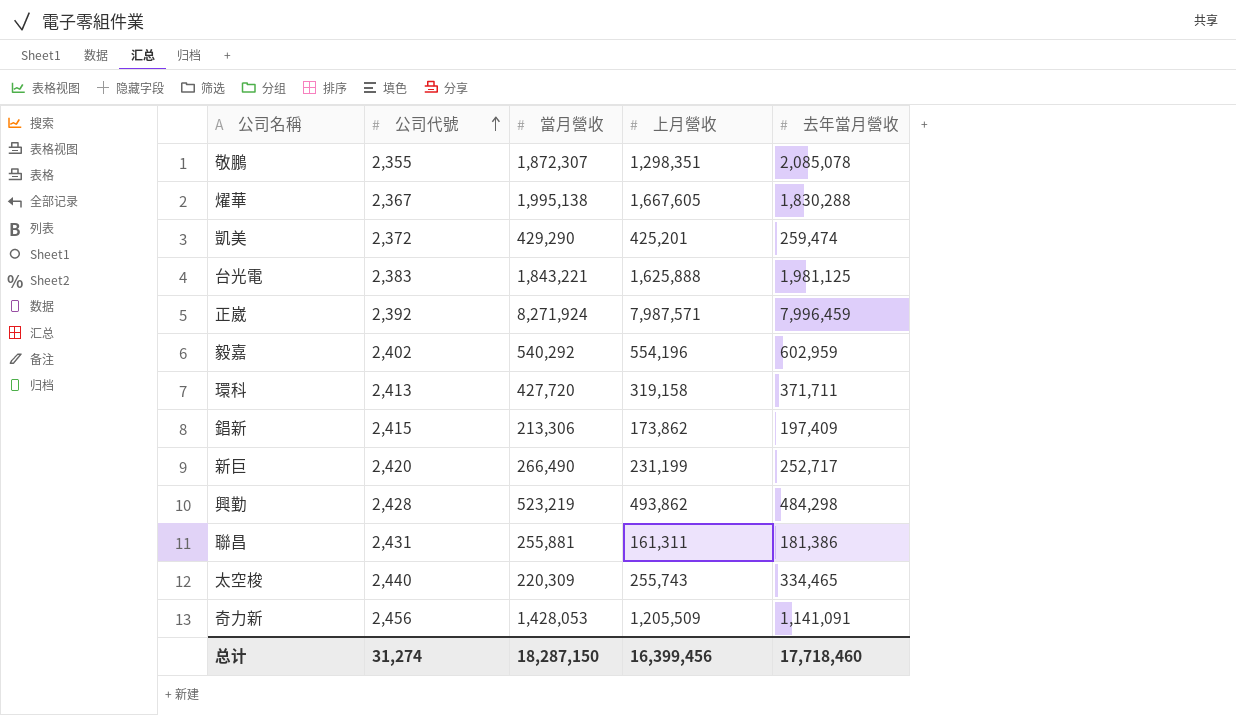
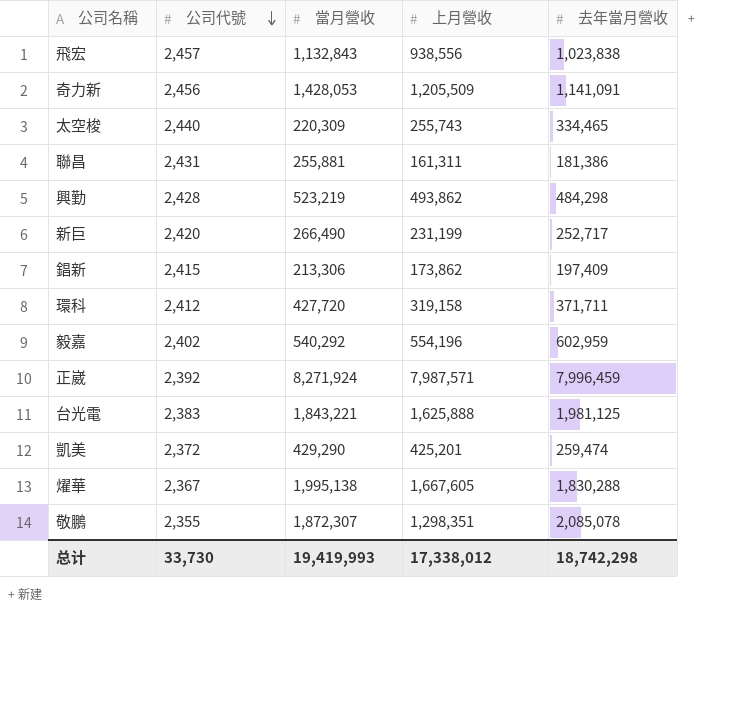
row order: 公司代號 ascending -> 公司代號 descending
row 飛宏: none -> 2,457 | 1,132,843 | 938,556 | 1,023,838
環科 | 公司代號: 2,413 -> 2,412
总计 | 公司代號: 31,274 -> 33,730
总计 | 當月營收: 18,287,150 -> 19,419,993
总计 | 上月營收: 16,399,456 -> 17,338,012
总计 | 去年當月營收: 17,718,460 -> 18,742,298

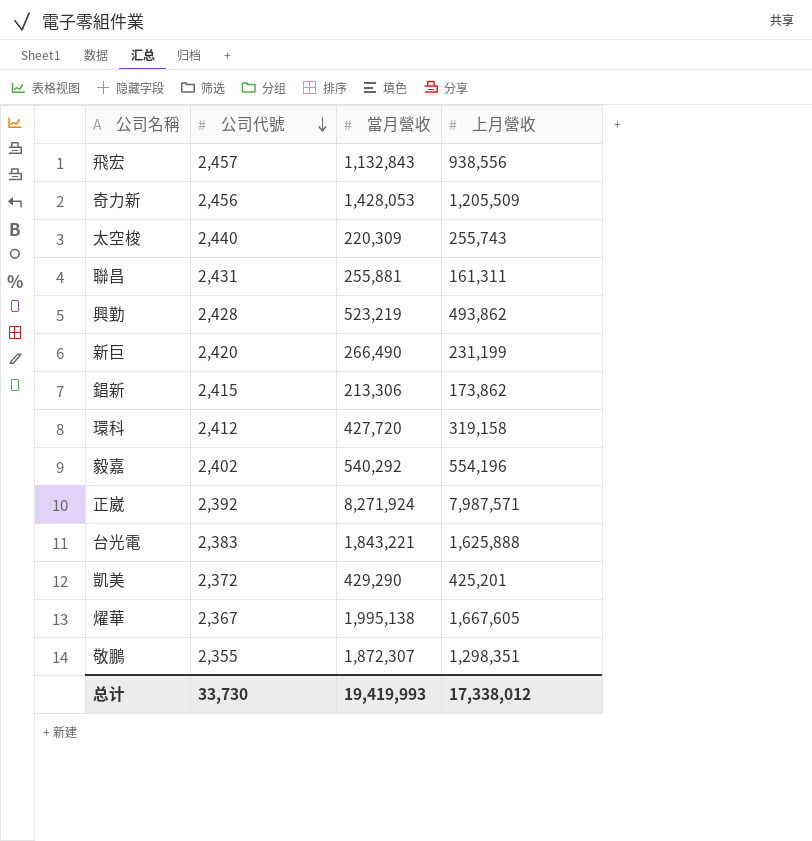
column 去年當月營收 | position: 5 -> none

